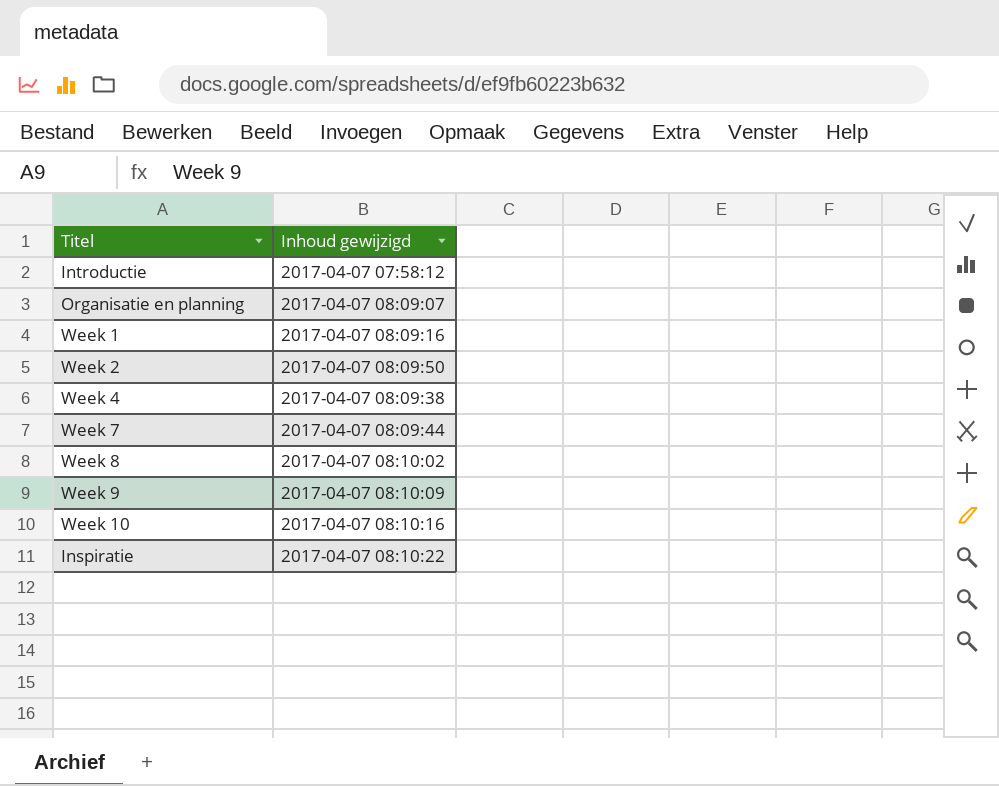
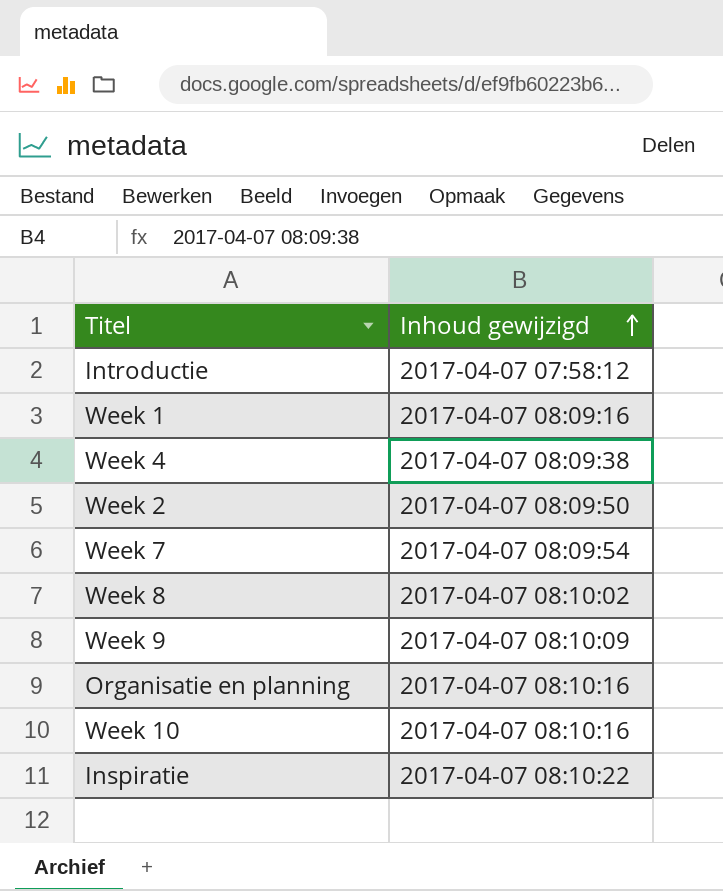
row order: none -> Inhoud gewijzigd ascending
Week 7 | Inhoud gewijzigd: 2017-04-07 08:09:44 -> 2017-04-07 08:09:54
Organisatie en planning | Inhoud gewijzigd: 2017-04-07 08:09:07 -> 2017-04-07 08:10:16

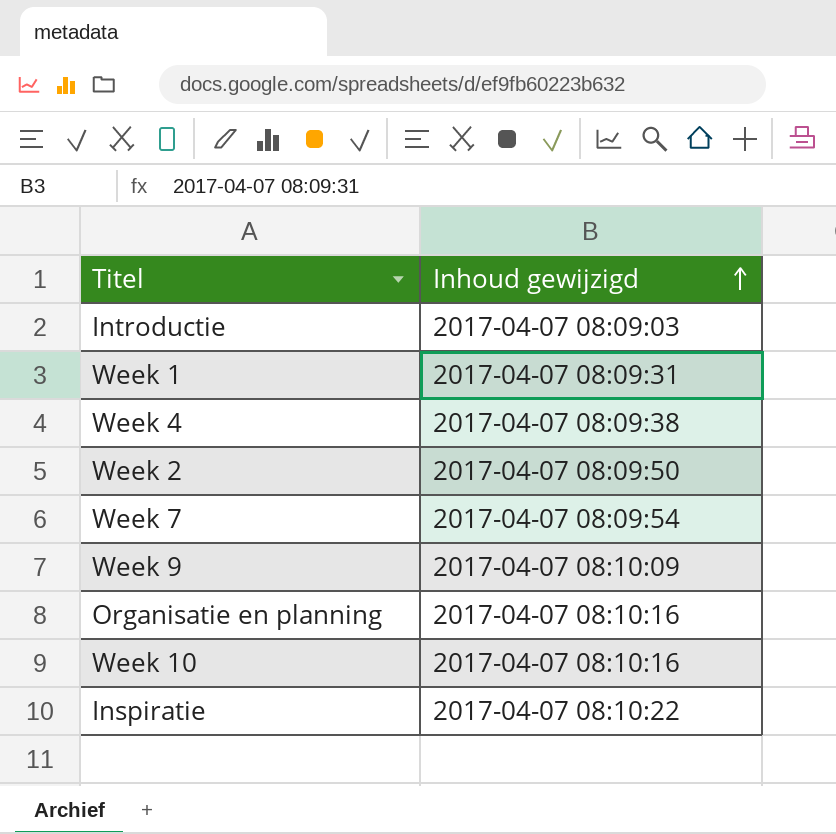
row Week 8: 2017-04-07 08:10:02 -> none
Introductie | Inhoud gewijzigd: 2017-04-07 07:58:12 -> 2017-04-07 08:09:03
Week 1 | Inhoud gewijzigd: 2017-04-07 08:09:16 -> 2017-04-07 08:09:31

